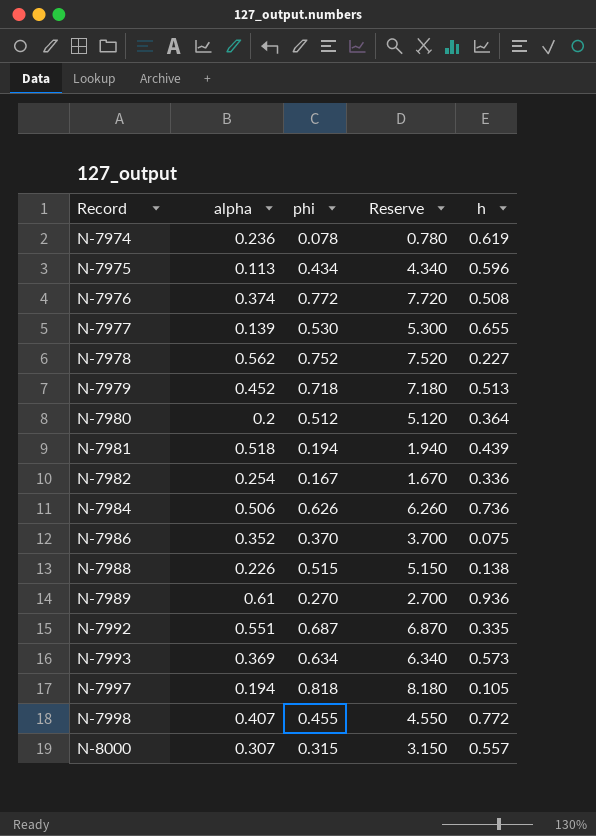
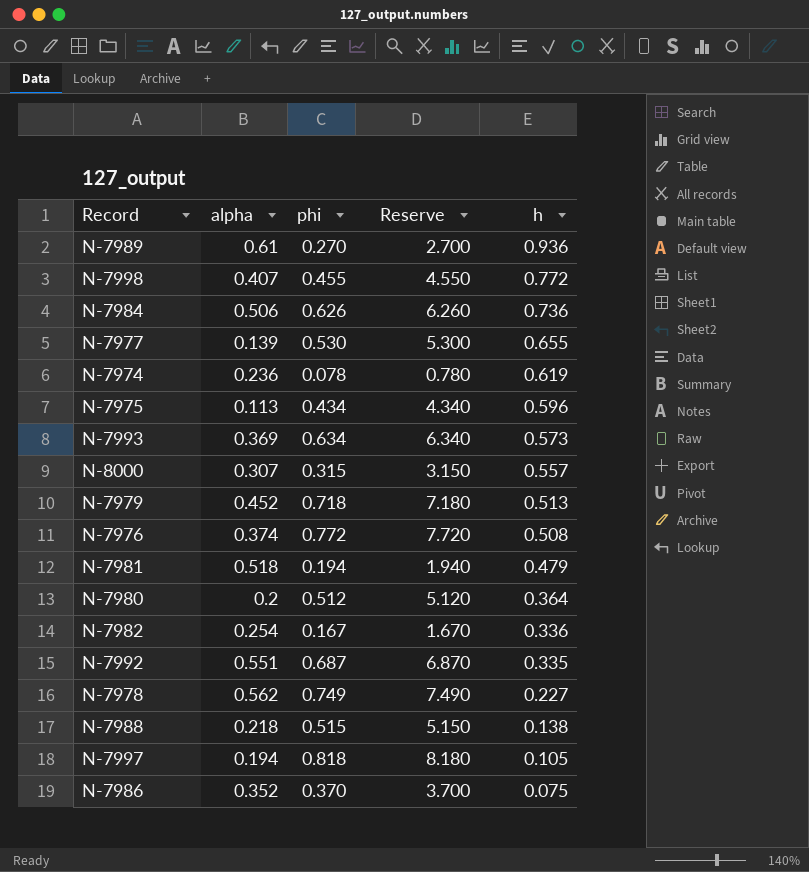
row order: Record ascending -> h descending
N-7981 | h: 0.439 -> 0.479
N-7978 | phi: 0.752 -> 0.749
N-7978 | Reserve: 7.520 -> 7.490
N-7988 | alpha: 0.226 -> 0.218

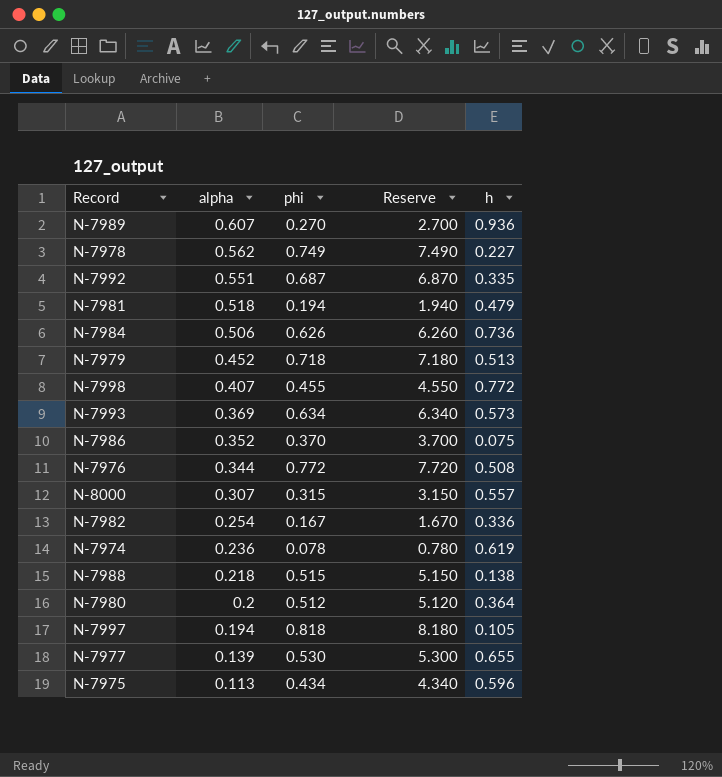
row order: h descending -> alpha descending
N-7989 | alpha: 0.61 -> 0.607
N-7976 | alpha: 0.374 -> 0.344

